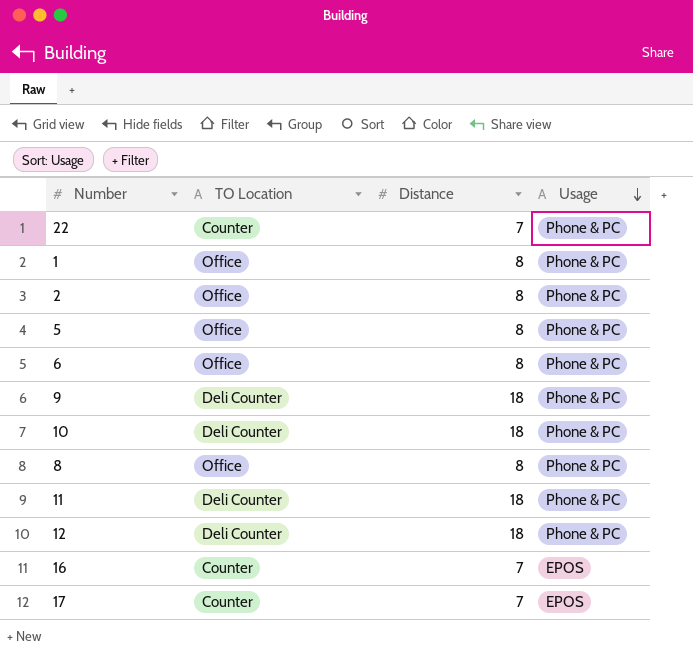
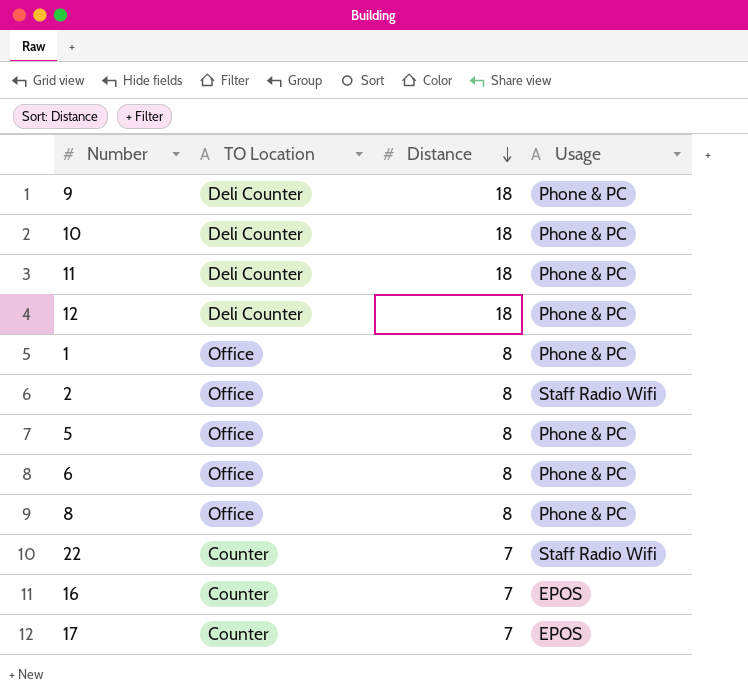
row order: Usage descending -> Distance descending
2 | Usage: Phone & PC -> Staff Radio Wifi
22 | Usage: Phone & PC -> Staff Radio Wifi

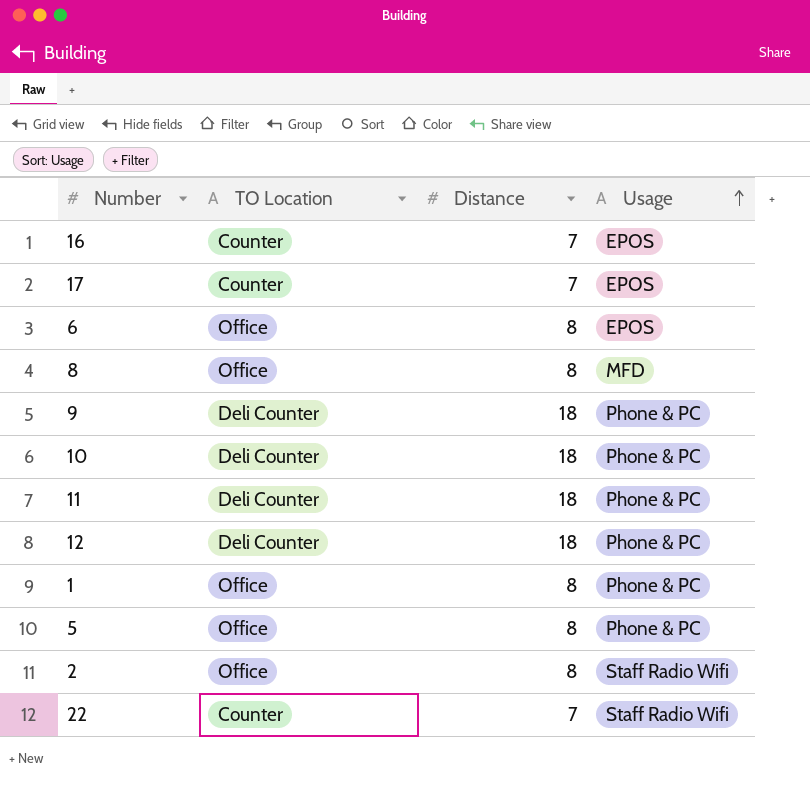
row order: Distance descending -> Usage ascending
6 | Usage: Phone & PC -> EPOS
8 | Usage: Phone & PC -> MFD

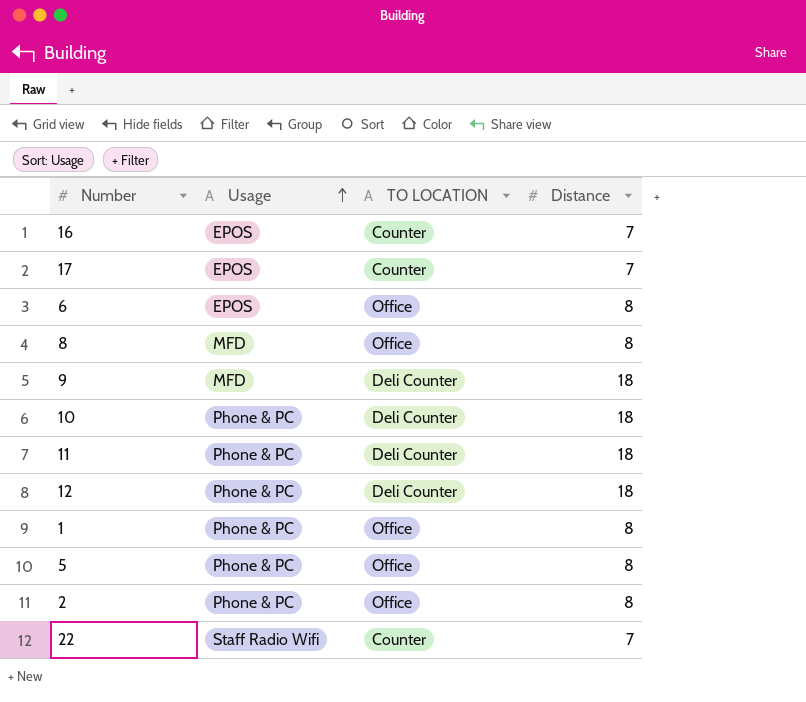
column Usage | position: 4 -> 2
column name: TO Location -> TO LOCATION
9 | Usage: Phone & PC -> MFD
2 | Usage: Staff Radio Wifi -> Phone & PC

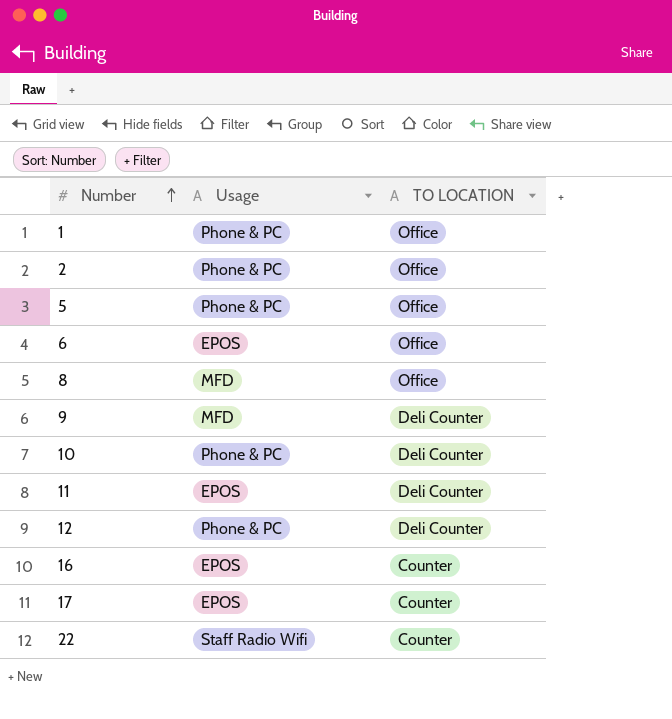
row order: Usage ascending -> Number ascending
column Distance | position: 4 -> none
11 | Usage: Phone & PC -> EPOS

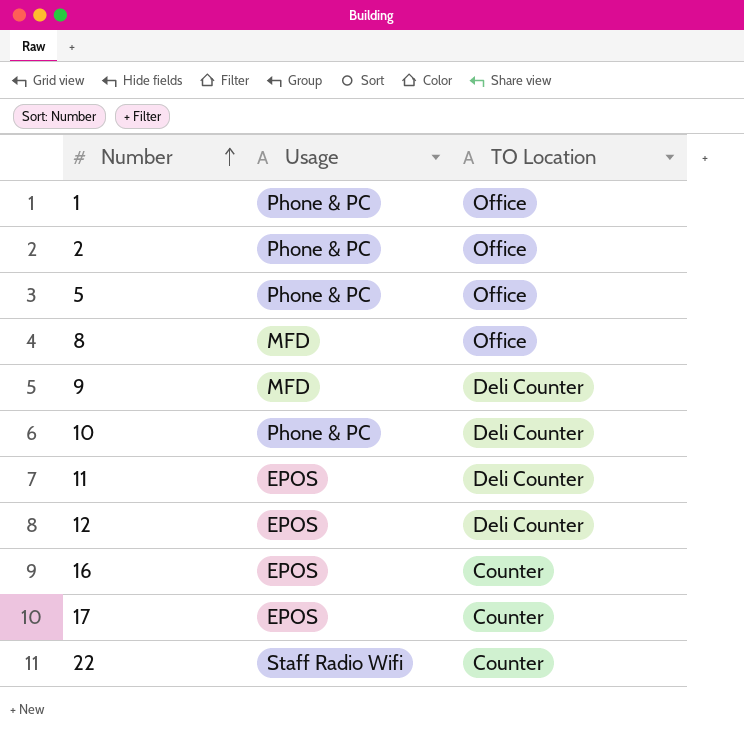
column name: TO LOCATION -> TO Location
row 6: EPOS | Office -> none
12 | Usage: Phone & PC -> EPOS

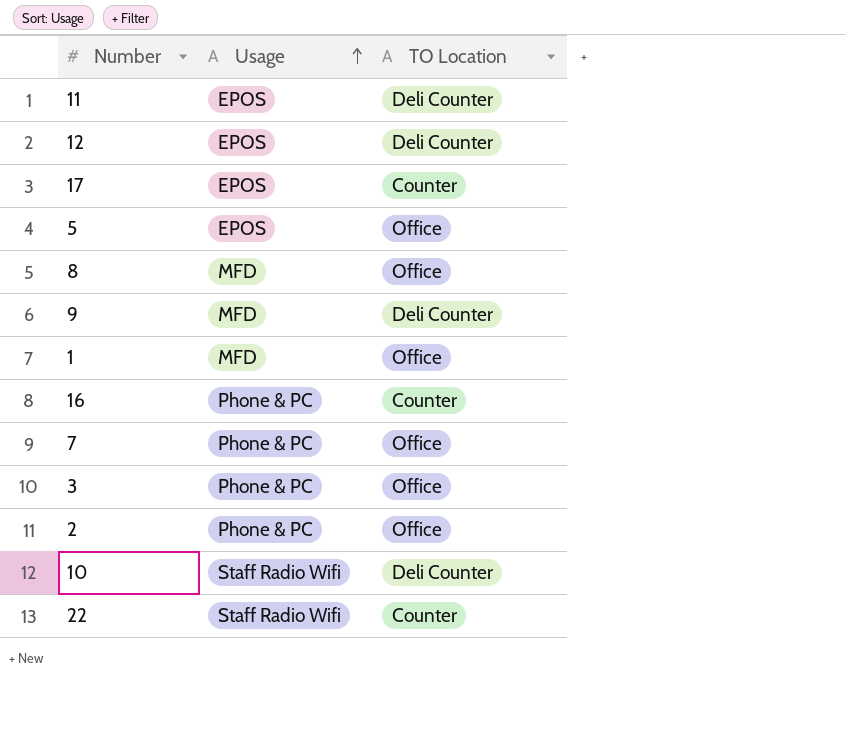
row order: Number ascending -> Usage ascending
5 | Usage: Phone & PC -> EPOS
1 | Usage: Phone & PC -> MFD
16 | Usage: EPOS -> Phone & PC
row 7: none -> Phone & PC | Office
row 3: none -> Phone & PC | Office
10 | Usage: Phone & PC -> Staff Radio Wifi

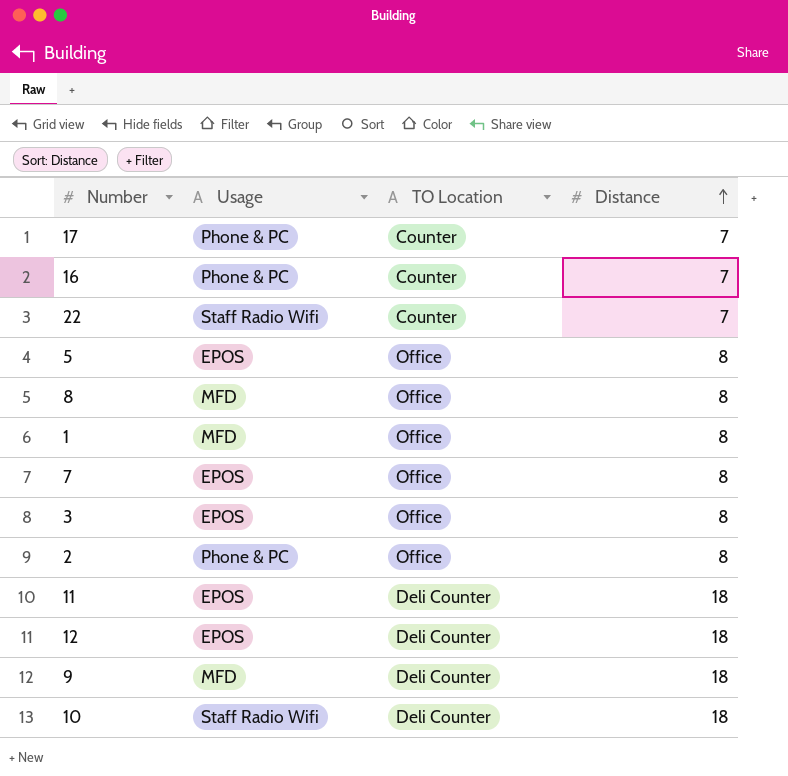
row order: Usage ascending -> Distance ascending
column Distance | position: none -> 4
17 | Usage: EPOS -> Phone & PC
7 | Usage: Phone & PC -> EPOS
3 | Usage: Phone & PC -> EPOS

